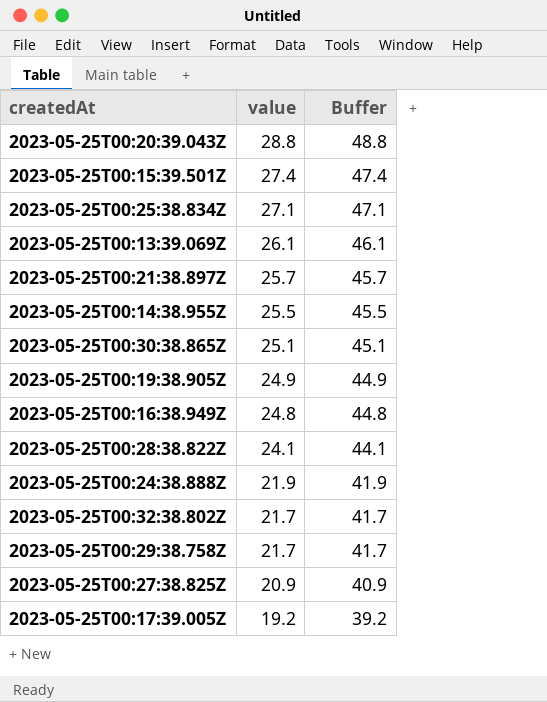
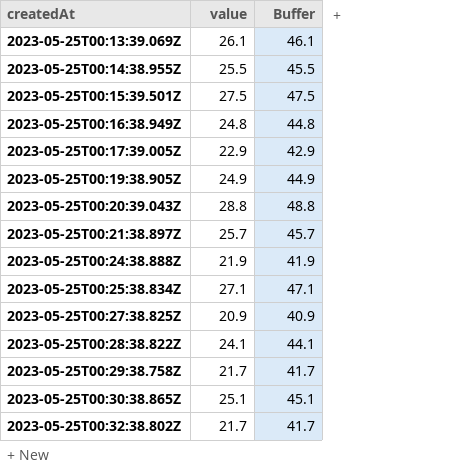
row order: value descending -> createdAt ascending
2023-05-25T00:15:39.501Z | value: 27.4 -> 27.5
2023-05-25T00:15:39.501Z | Buffer: 47.4 -> 47.5
2023-05-25T00:17:39.005Z | value: 19.2 -> 22.9
2023-05-25T00:17:39.005Z | Buffer: 39.2 -> 42.9

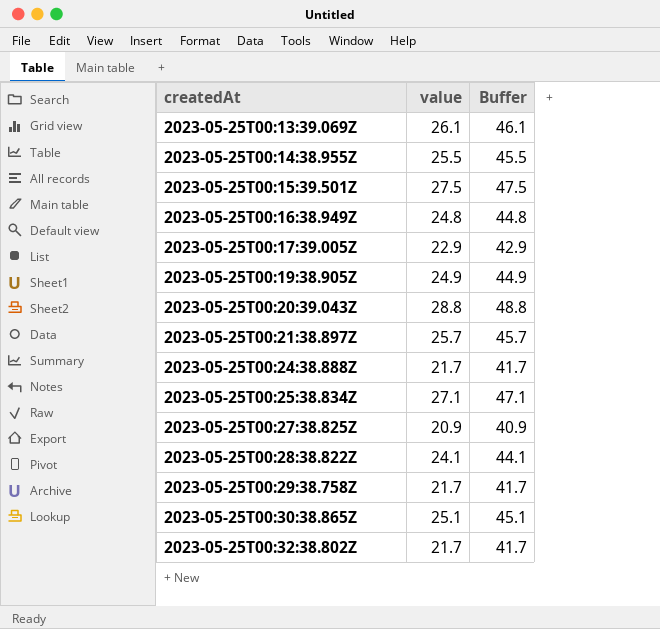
2023-05-25T00:24:38.888Z | value: 21.9 -> 21.7
2023-05-25T00:24:38.888Z | Buffer: 41.9 -> 41.7

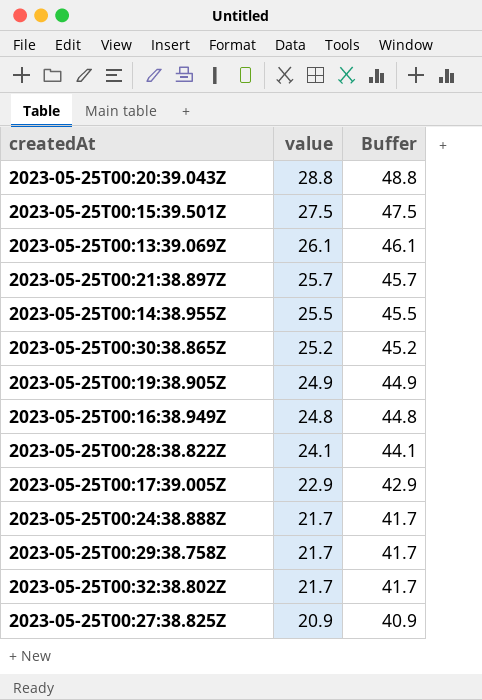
row order: createdAt ascending -> value descending
row 2023-05-25T00:25:38.834Z: 27.1 | 47.1 -> none
2023-05-25T00:30:38.865Z | value: 25.1 -> 25.2
2023-05-25T00:30:38.865Z | Buffer: 45.1 -> 45.2

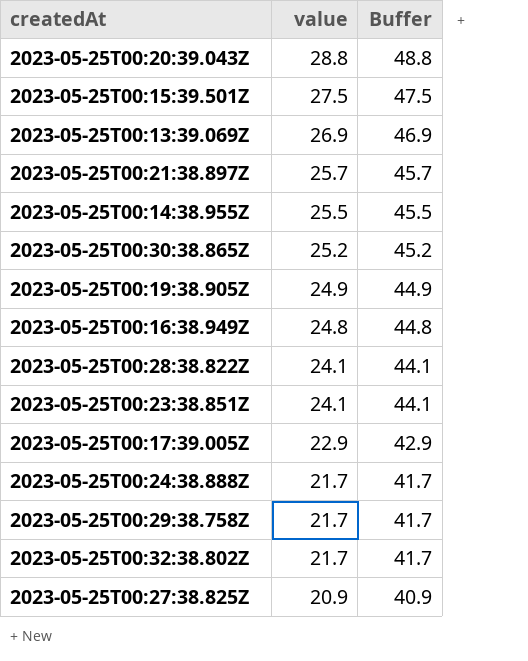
2023-05-25T00:13:39.069Z | value: 26.1 -> 26.9
2023-05-25T00:13:39.069Z | Buffer: 46.1 -> 46.9
row 2023-05-25T00:23:38.851Z: none -> 24.1 | 44.1

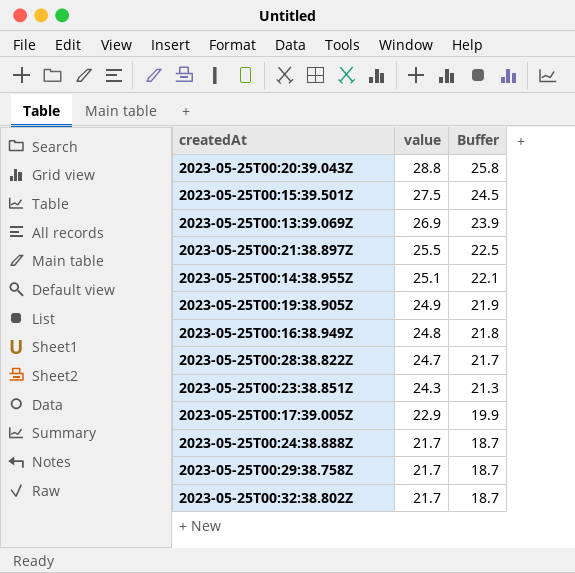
column Buffer | formula: [value] + 20 -> [value] - 3
row 2023-05-25T00:30:38.865Z: 25.2 | 45.2 -> none
row 2023-05-25T00:27:38.825Z: 20.9 | 40.9 -> none
2023-05-25T00:21:38.897Z | value: 25.7 -> 25.5
2023-05-25T00:14:38.955Z | value: 25.5 -> 25.1
2023-05-25T00:28:38.822Z | value: 24.1 -> 24.7
2023-05-25T00:23:38.851Z | value: 24.1 -> 24.3

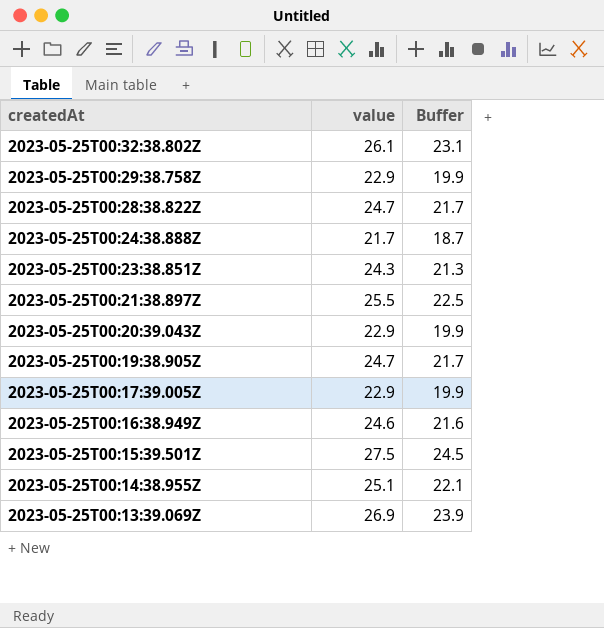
row order: value descending -> createdAt descending
2023-05-25T00:32:38.802Z | value: 21.7 -> 26.1
2023-05-25T00:32:38.802Z | Buffer: 18.7 -> 23.1
2023-05-25T00:29:38.758Z | value: 21.7 -> 22.9
2023-05-25T00:29:38.758Z | Buffer: 18.7 -> 19.9
2023-05-25T00:20:39.043Z | value: 28.8 -> 22.9
2023-05-25T00:20:39.043Z | Buffer: 25.8 -> 19.9
2023-05-25T00:19:38.905Z | value: 24.9 -> 24.7
2023-05-25T00:19:38.905Z | Buffer: 21.9 -> 21.7
2023-05-25T00:16:38.949Z | value: 24.8 -> 24.6
2023-05-25T00:16:38.949Z | Buffer: 21.8 -> 21.6

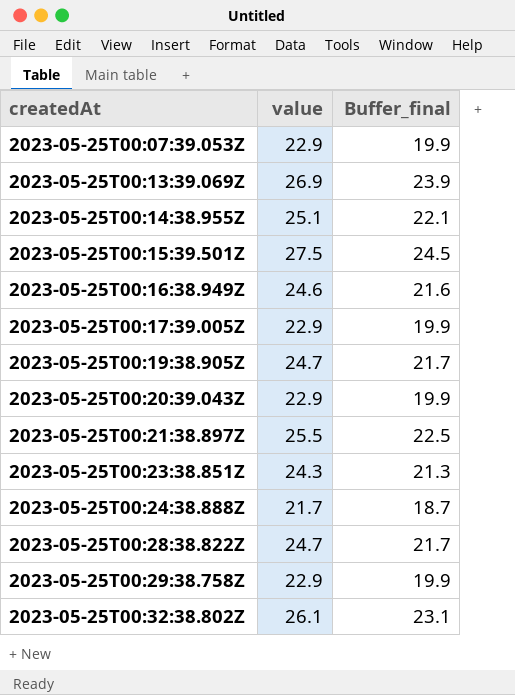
row order: createdAt descending -> createdAt ascending
column name: Buffer -> Buffer_final
row 2023-05-25T00:07:39.053Z: none -> 22.9 | 19.9

